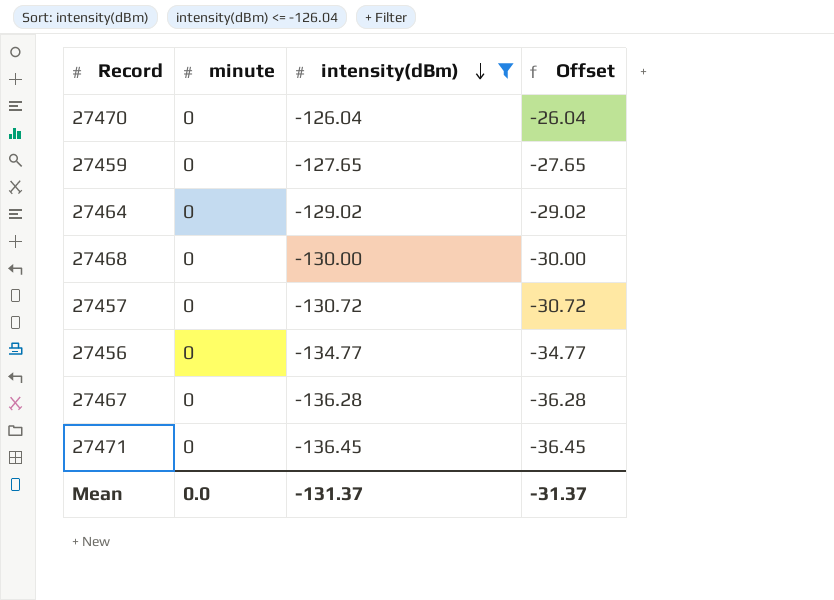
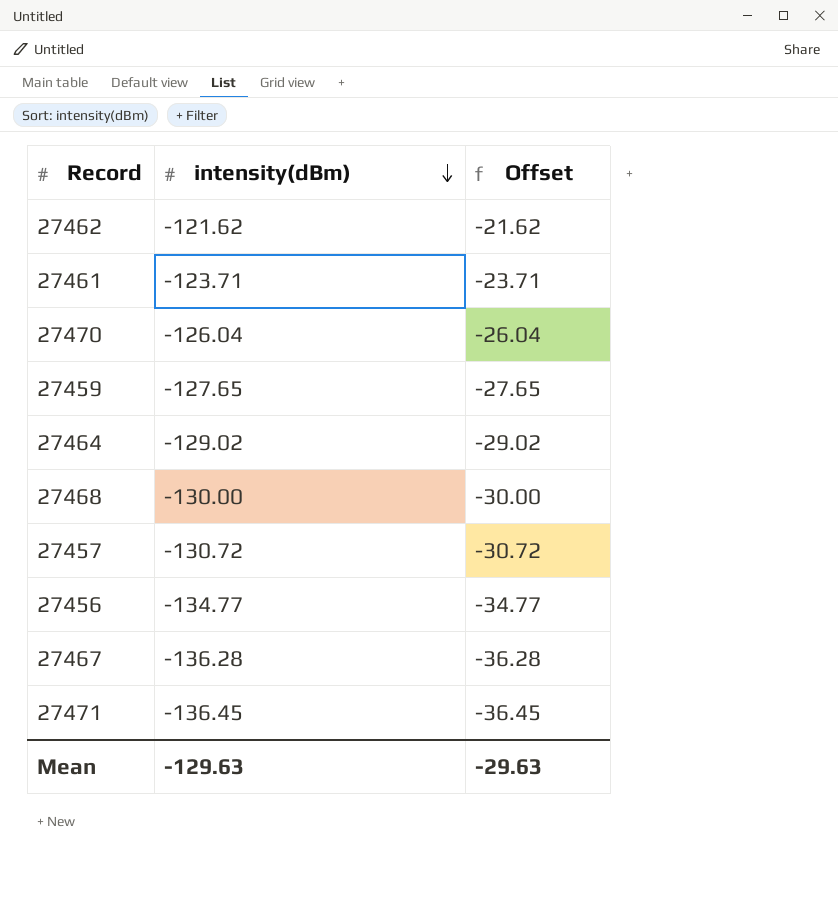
filter: intensity(dBm) <= -126.04 -> none
column minute | position: 2 -> none
Mean | intensity(dBm): -131.37 -> -129.63
Mean | Offset: -31.37 -> -29.63

